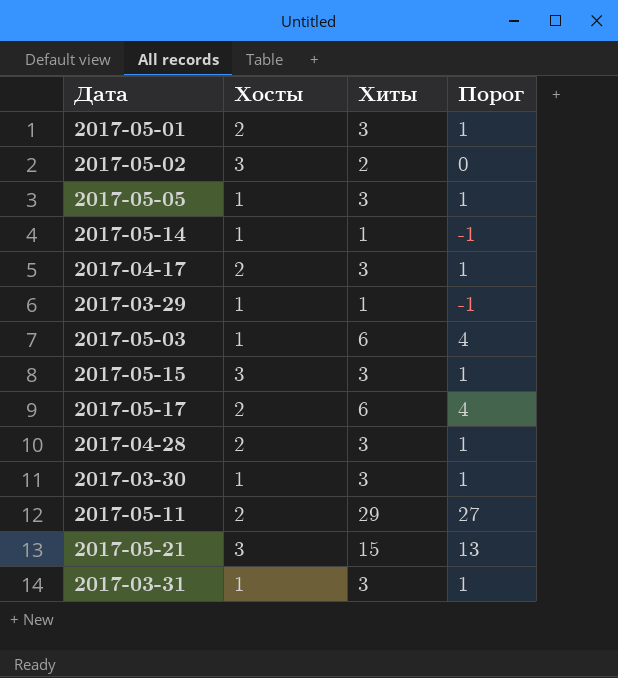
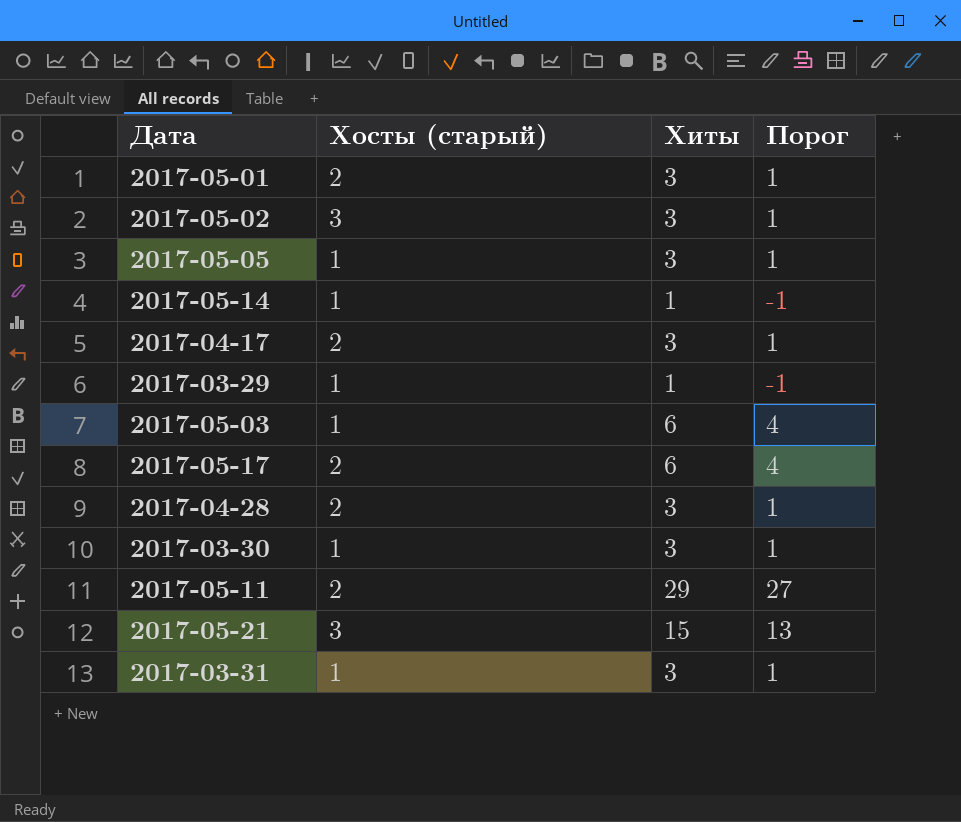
column name: Хосты -> Хосты (старый)
row 2017-05-15: 3 | 3 | 1 -> none
2017-05-02 | Хиты: 2 -> 3
2017-05-02 | Порог: 0 -> 1

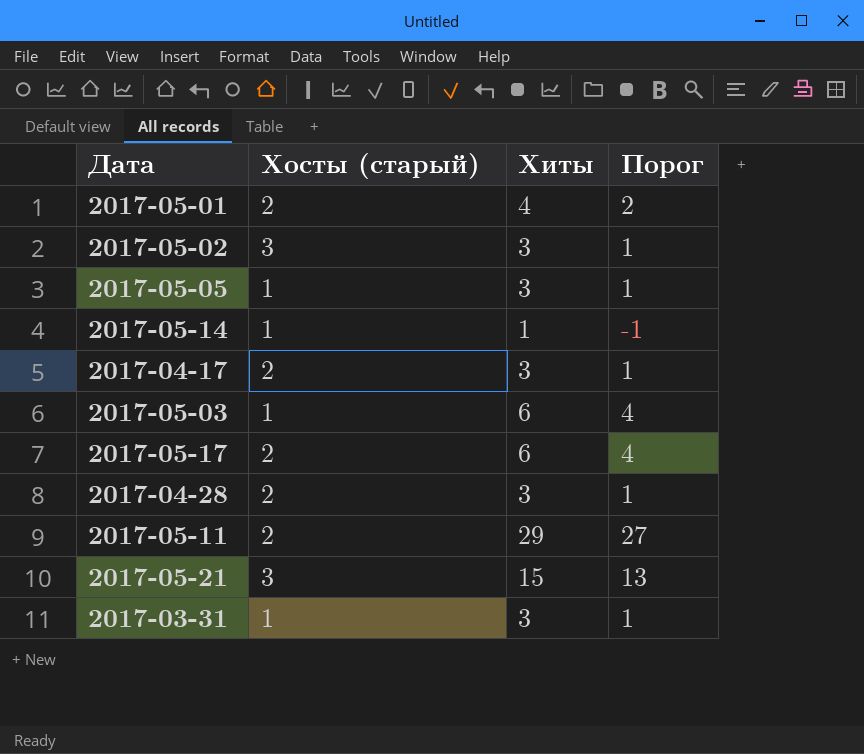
row 2017-03-29: 1 | 1 | -1 -> none
row 2017-03-30: 1 | 3 | 1 -> none
2017-05-01 | Хиты: 3 -> 4
2017-05-01 | Порог: 1 -> 2

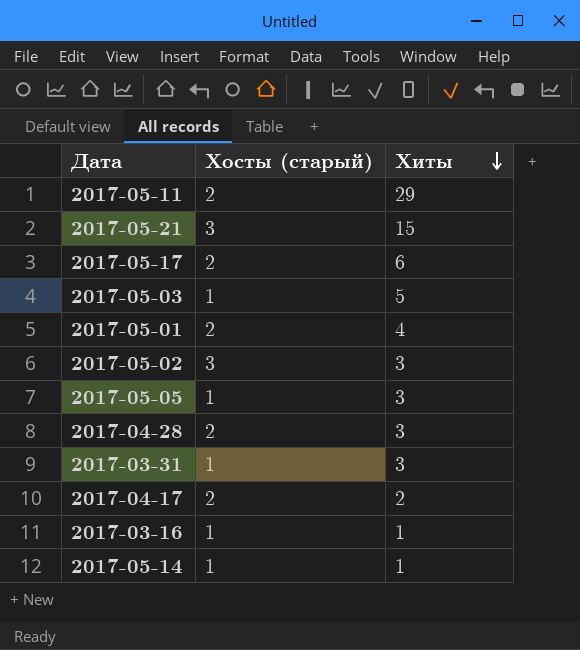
row order: none -> Хиты descending
column Порог | formula: [Хиты] - 2 -> none
2017-05-03 | Хиты: 6 -> 5
2017-04-17 | Хиты: 3 -> 2
row 2017-03-16: none -> 1 | 1

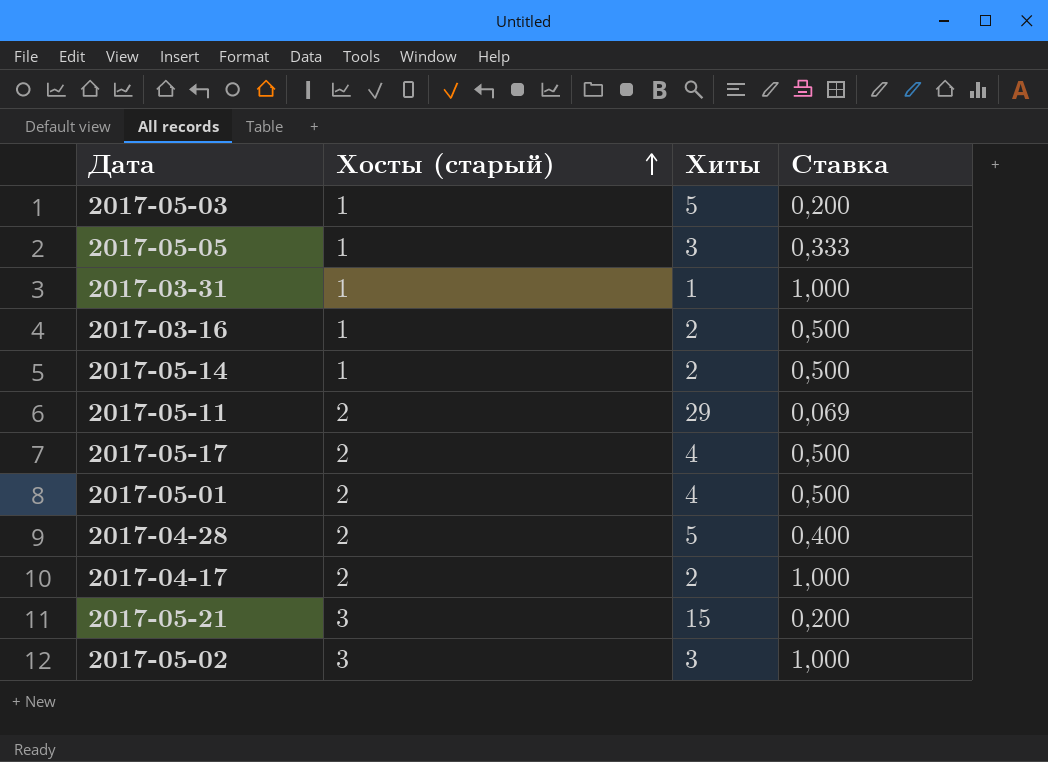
row order: Хиты descending -> Хосты (старый) ascending
column Ставка | formula: none -> [Хосты (старый)] / [Хиты]
2017-03-31 | Хиты: 3 -> 1
2017-03-16 | Хиты: 1 -> 2
2017-05-14 | Хиты: 1 -> 2
2017-05-17 | Хиты: 6 -> 4
2017-04-28 | Хиты: 3 -> 5

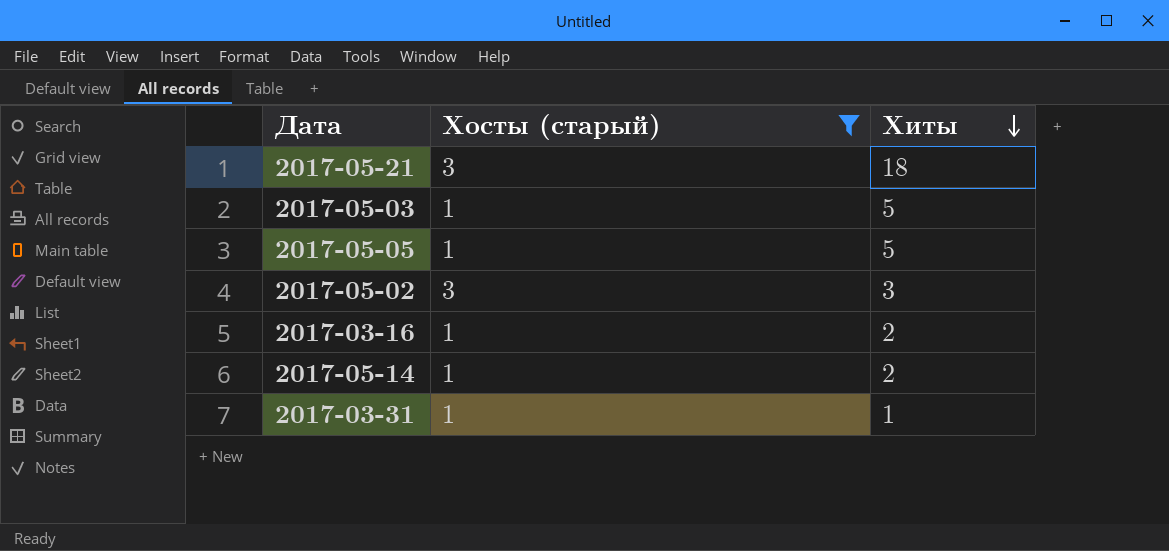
filter: none -> Хосты (старый) != 2
row order: Хосты (старый) ascending -> Хиты descending
column Ставка | formula: [Хосты (старый)] / [Хиты] -> none
2017-05-21 | Хиты: 15 -> 18
2017-05-05 | Хиты: 3 -> 5

